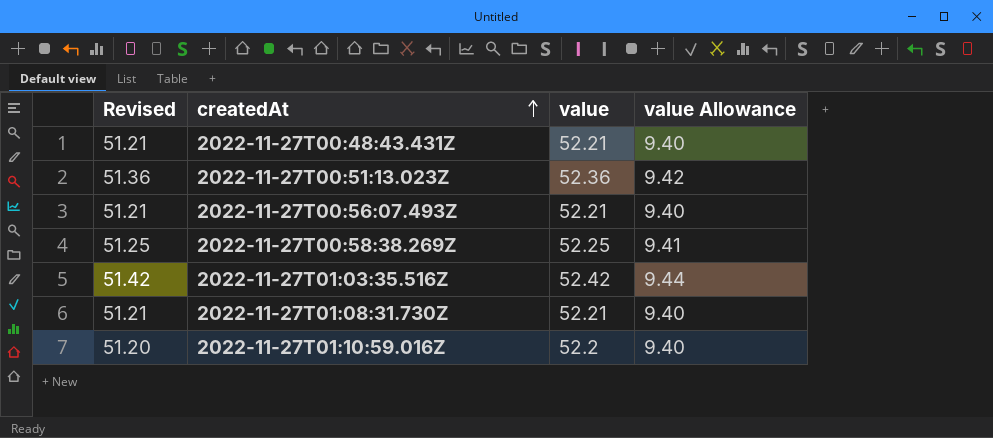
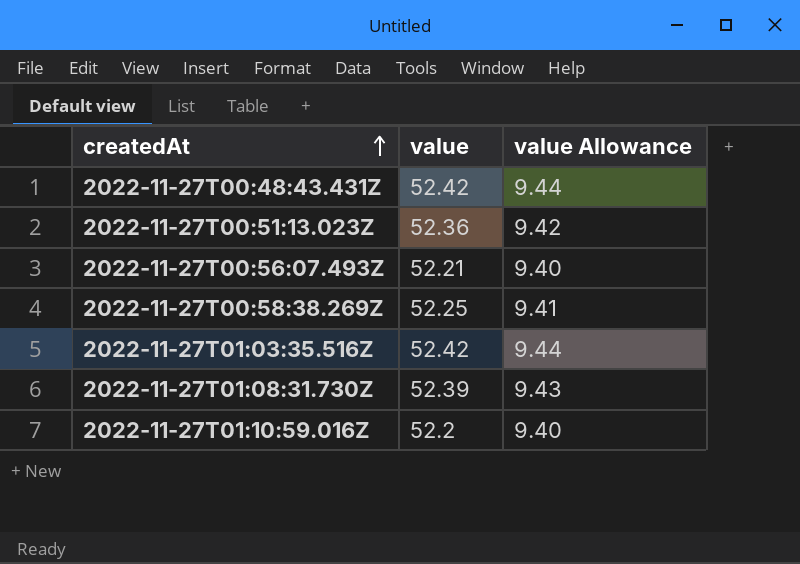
column Revised | formula: [value] - 1 -> none
2022-11-27T00:48:43.431Z | value: 52.21 -> 52.42
2022-11-27T00:48:43.431Z | value Allowance: 9.40 -> 9.44
2022-11-27T01:08:31.730Z | value: 52.21 -> 52.39
2022-11-27T01:08:31.730Z | value Allowance: 9.40 -> 9.43

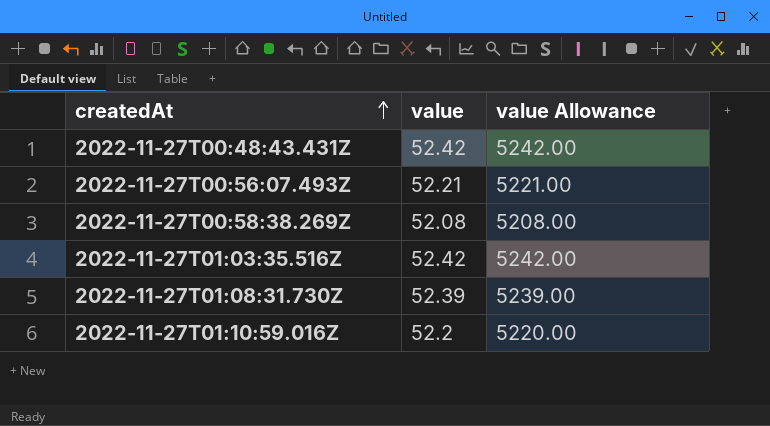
column value Allowance | formula: [value] * 0.18 -> [value] * 100
row 2022-11-27T00:51:13.023Z: 52.36 | 9.42 -> none
2022-11-27T00:58:38.269Z | value: 52.25 -> 52.08

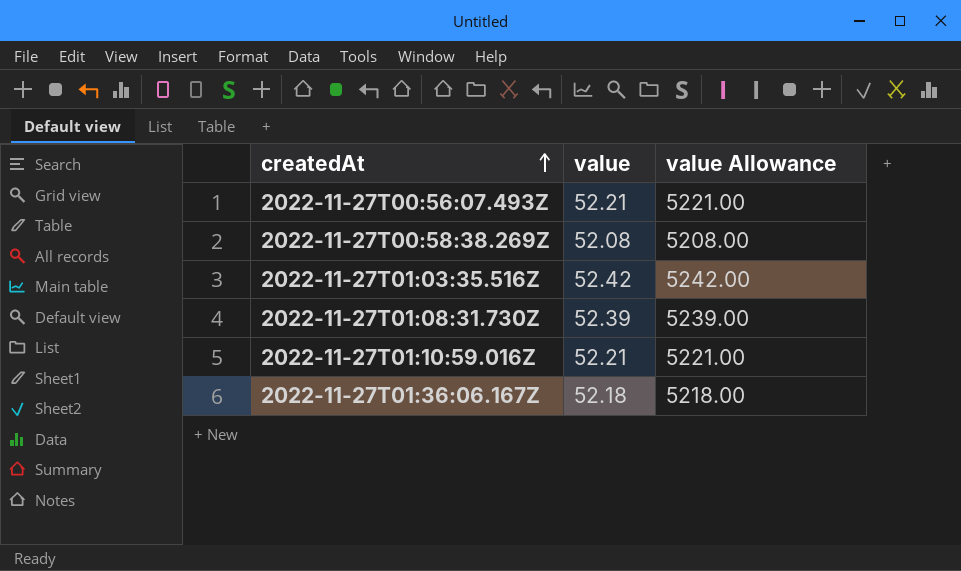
row 2022-11-27T00:48:43.431Z: 52.42 | 5242.00 -> none
2022-11-27T01:10:59.016Z | value: 52.2 -> 52.21
2022-11-27T01:10:59.016Z | value Allowance: 5220.00 -> 5221.00
row 2022-11-27T01:36:06.167Z: none -> 52.18 | 5218.00

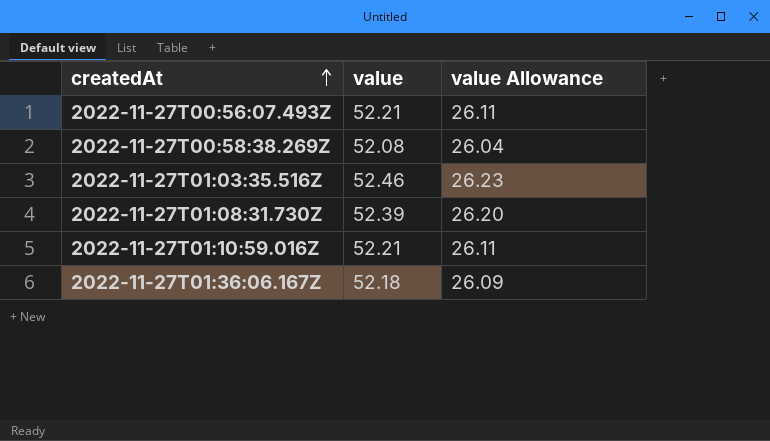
column value Allowance | formula: [value] * 100 -> [value] * 0.5
2022-11-27T01:03:35.516Z | value: 52.42 -> 52.46

